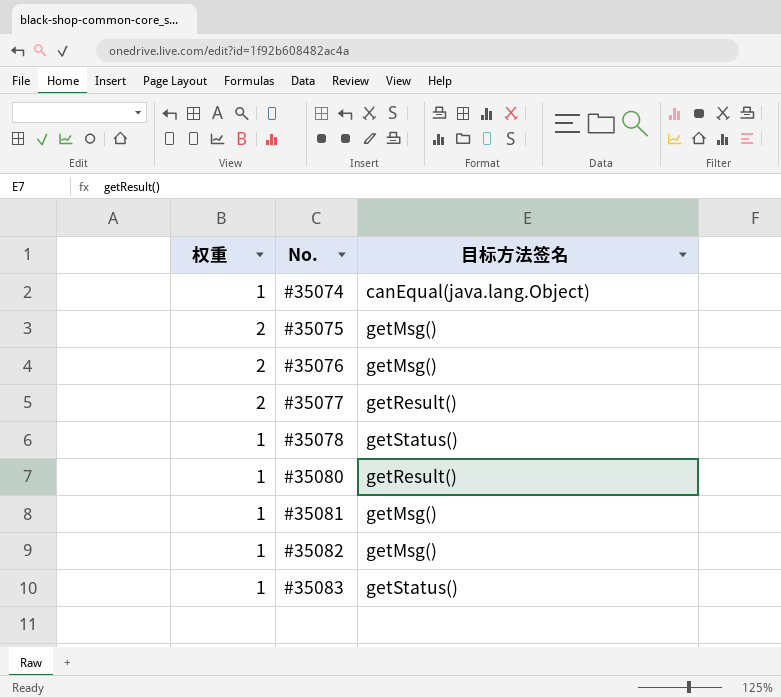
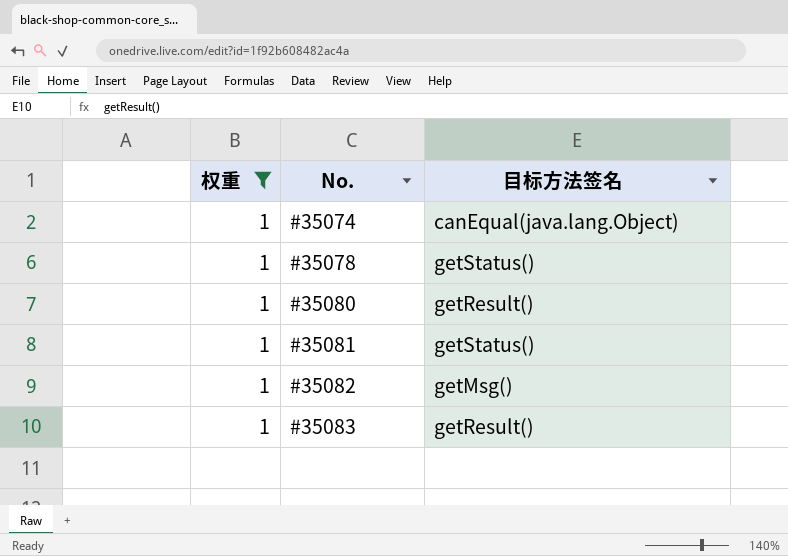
filter: none -> 权重 = 1
#35081 | 目标方法签名: getMsg() -> getStatus()
#35083 | 目标方法签名: getStatus() -> getResult()

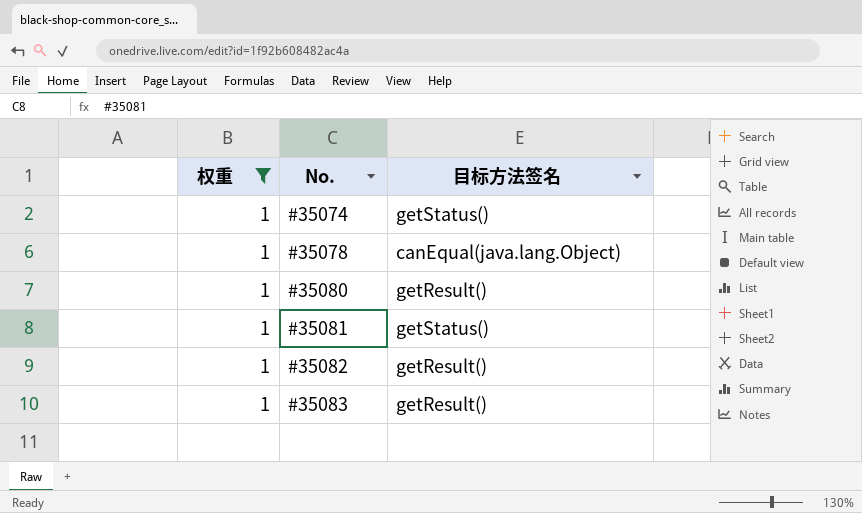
#35074 | 目标方法签名: canEqual(java.lang.Object) -> getStatus()
#35078 | 目标方法签名: getStatus() -> canEqual(java.lang.Object)
#35082 | 目标方法签名: getMsg() -> getResult()

